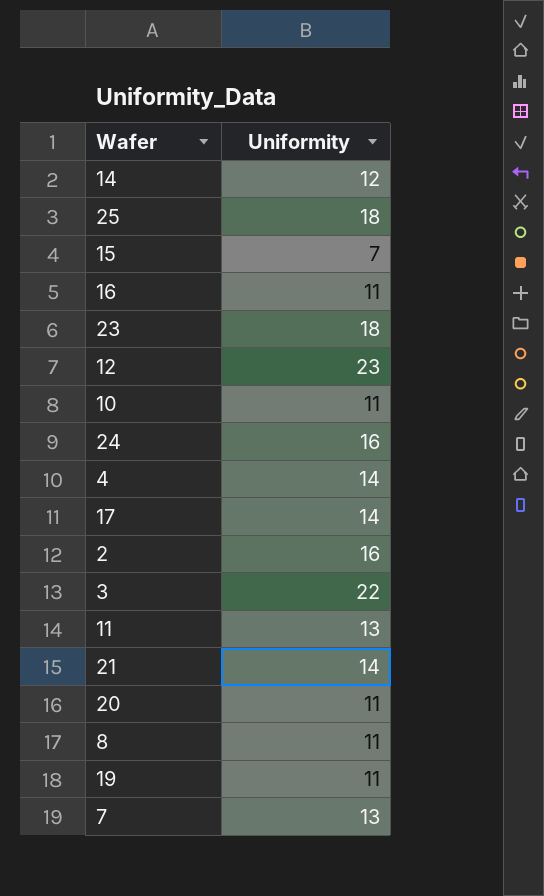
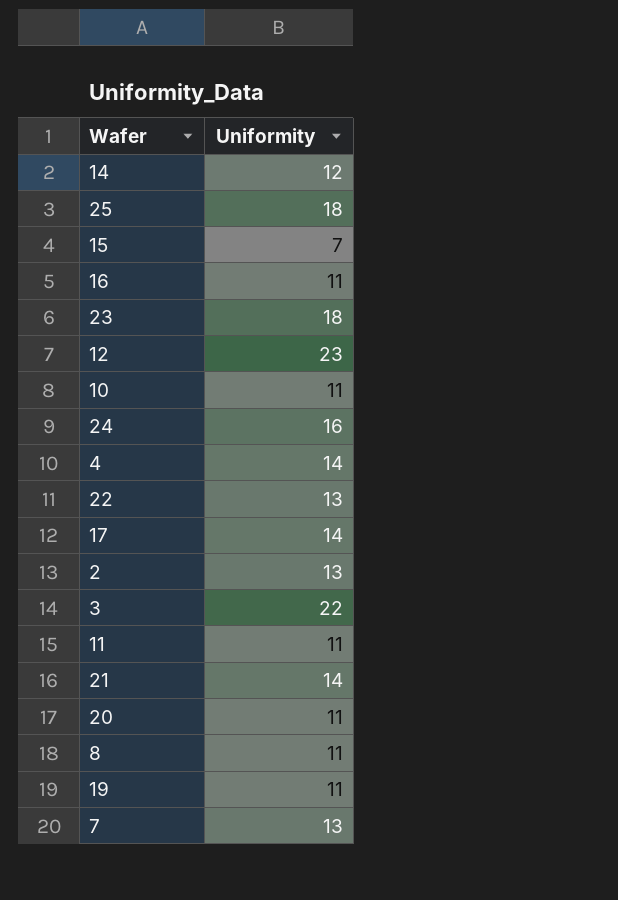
row 22: none -> 13
2 | Uniformity: 16 -> 13
11 | Uniformity: 13 -> 11

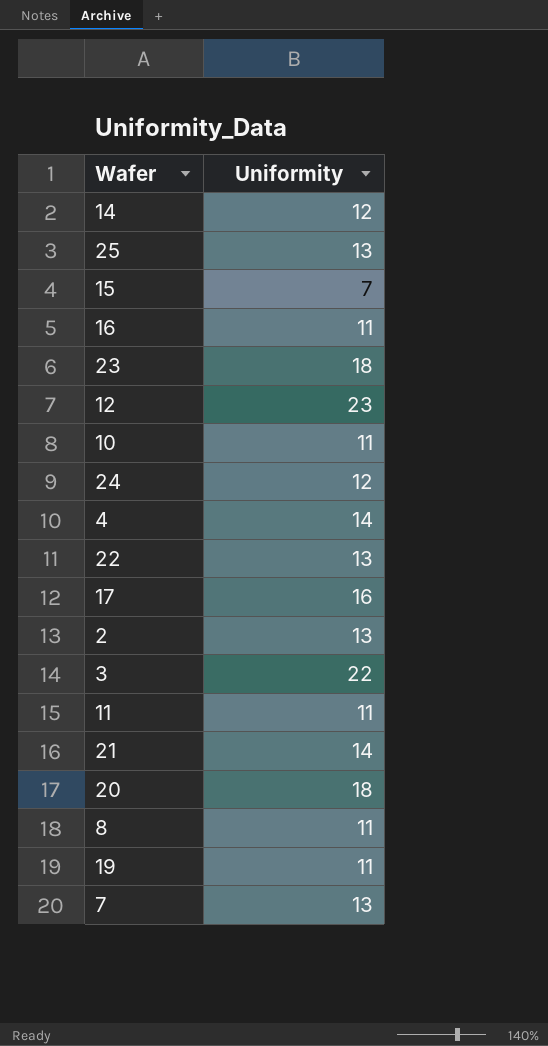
25 | Uniformity: 18 -> 13
24 | Uniformity: 16 -> 12
17 | Uniformity: 14 -> 16
20 | Uniformity: 11 -> 18

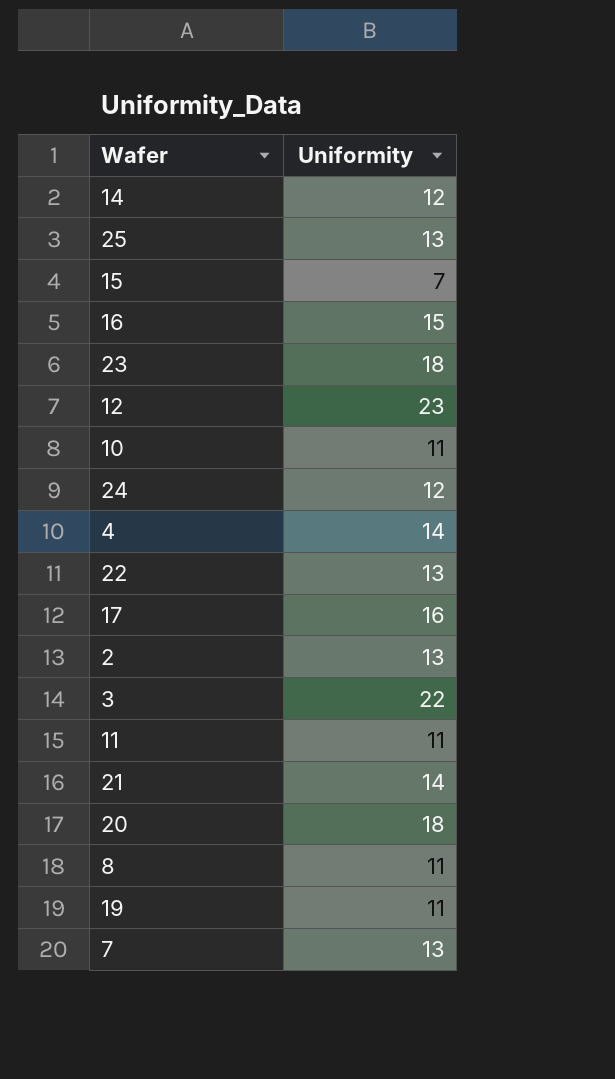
16 | Uniformity: 11 -> 15

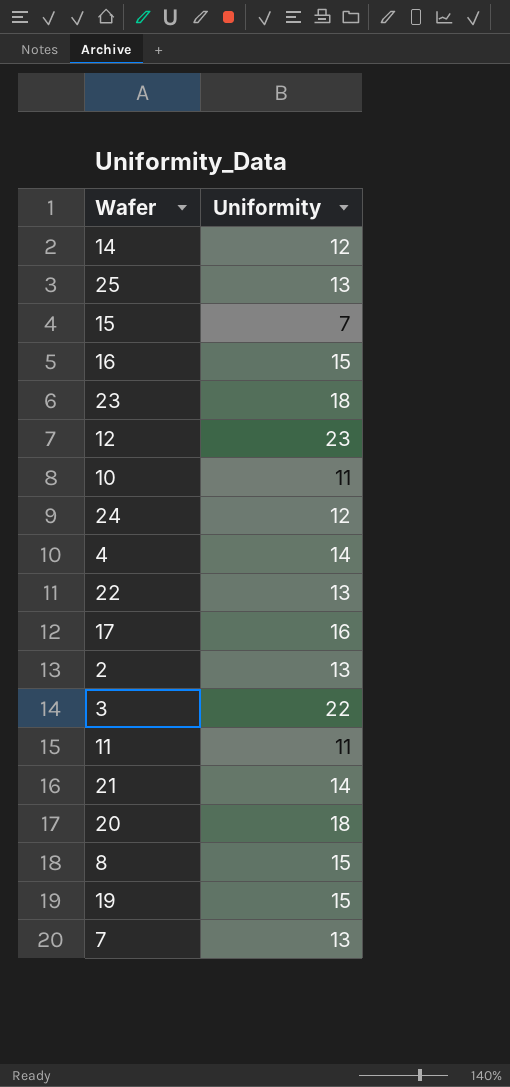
8 | Uniformity: 11 -> 15
19 | Uniformity: 11 -> 15

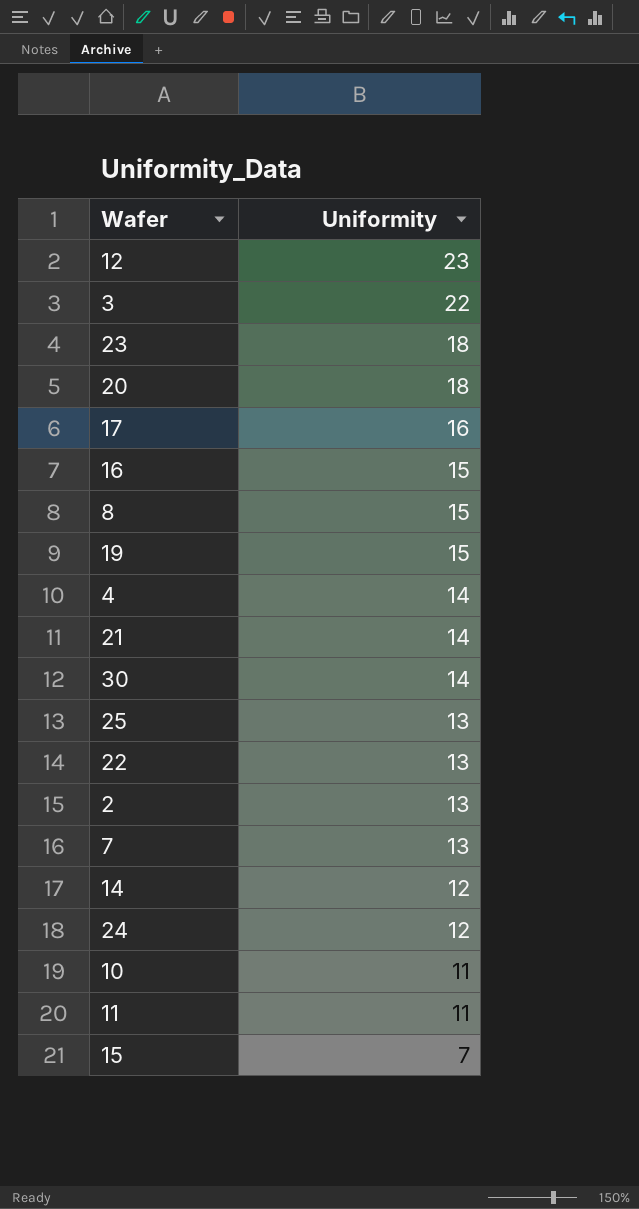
row order: none -> Uniformity descending
row 30: none -> 14

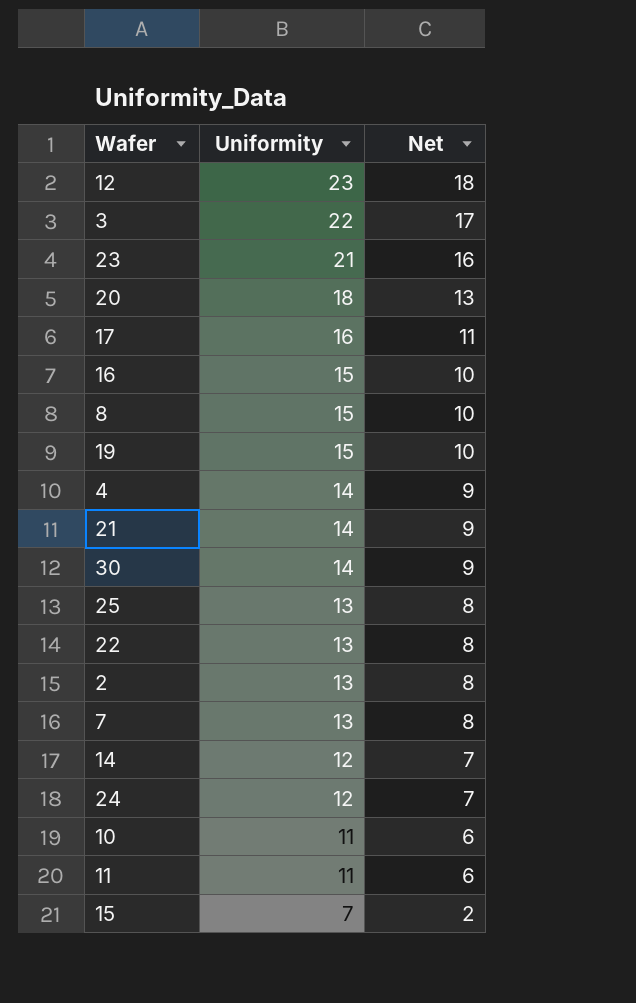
column Net | formula: none -> [Uniformity] - 5
23 | Uniformity: 18 -> 21

